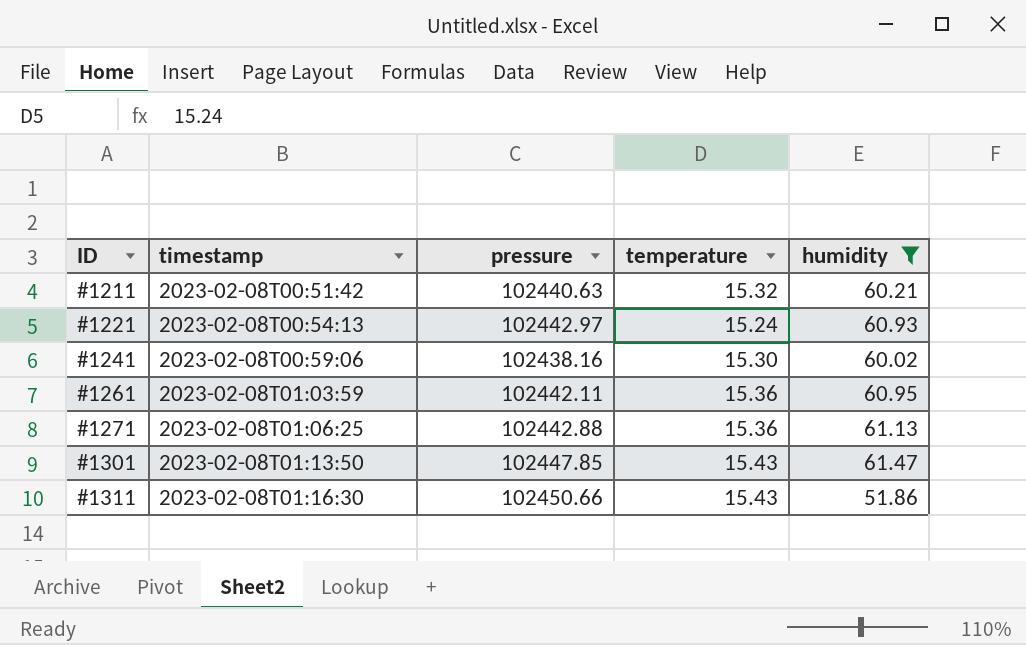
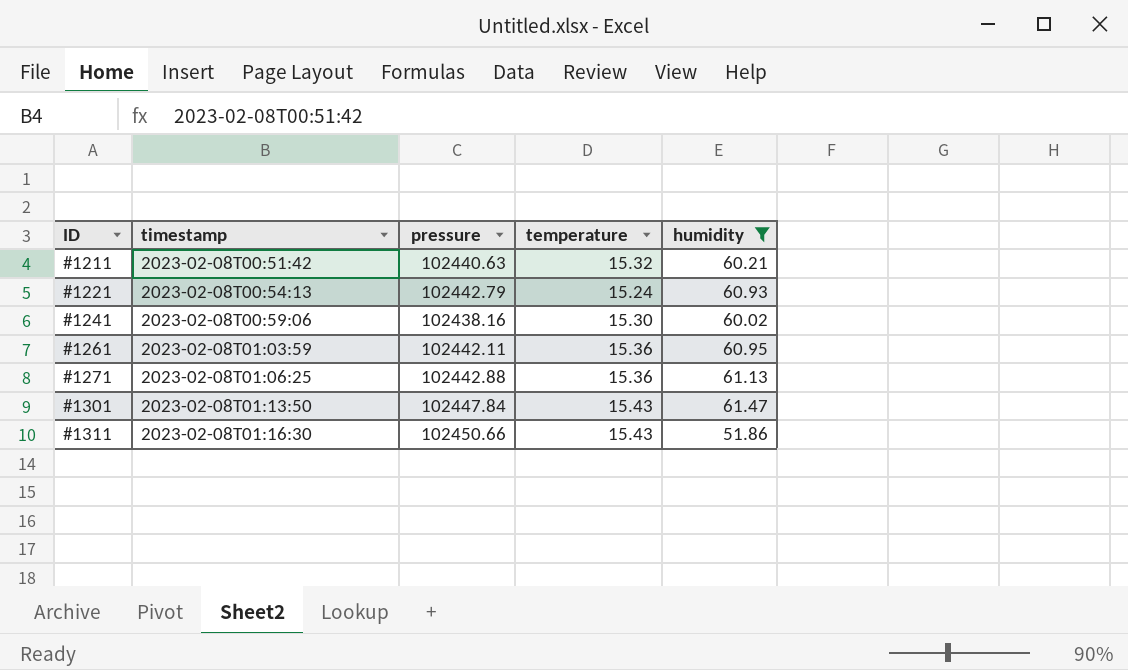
#1221 | pressure: 102442.97 -> 102442.79
#1301 | pressure: 102447.85 -> 102447.84

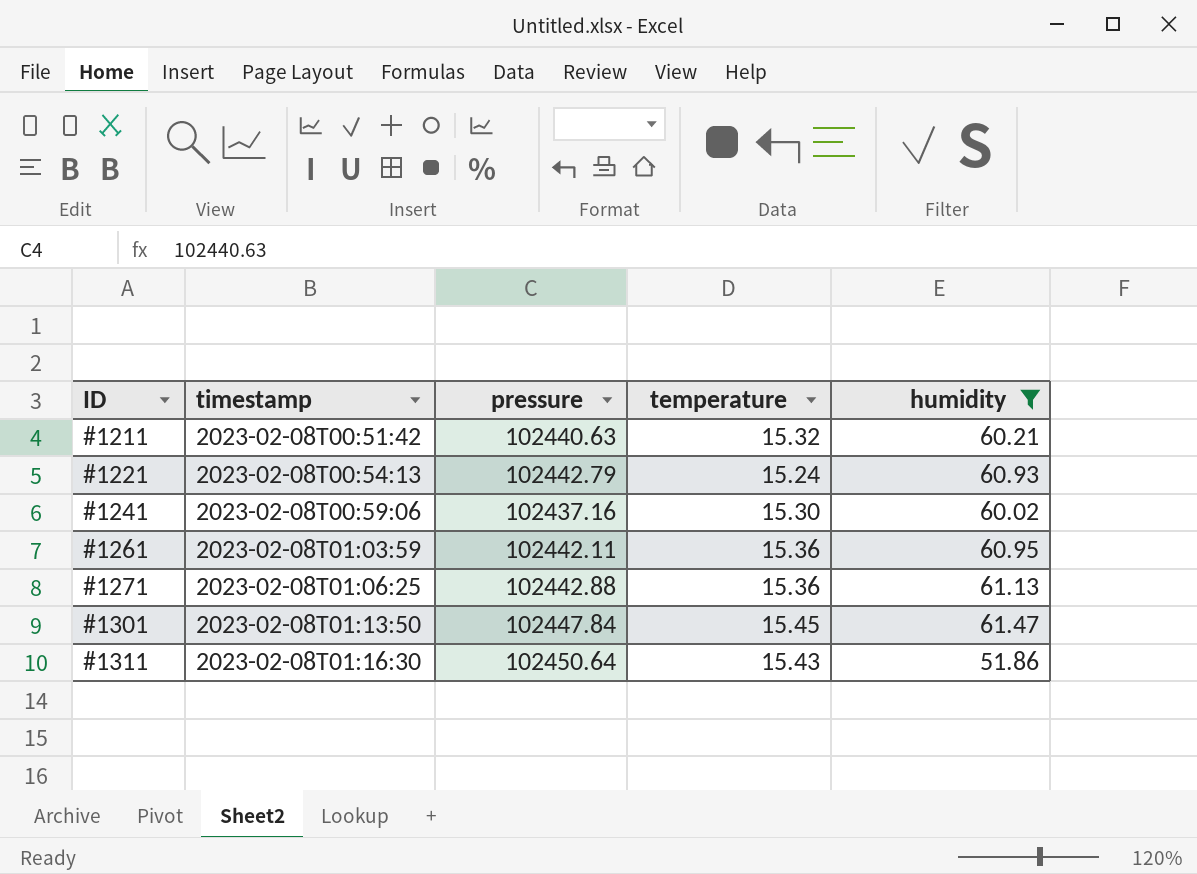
#1241 | pressure: 102438.16 -> 102437.16
#1301 | temperature: 15.43 -> 15.45
#1311 | pressure: 102450.66 -> 102450.64

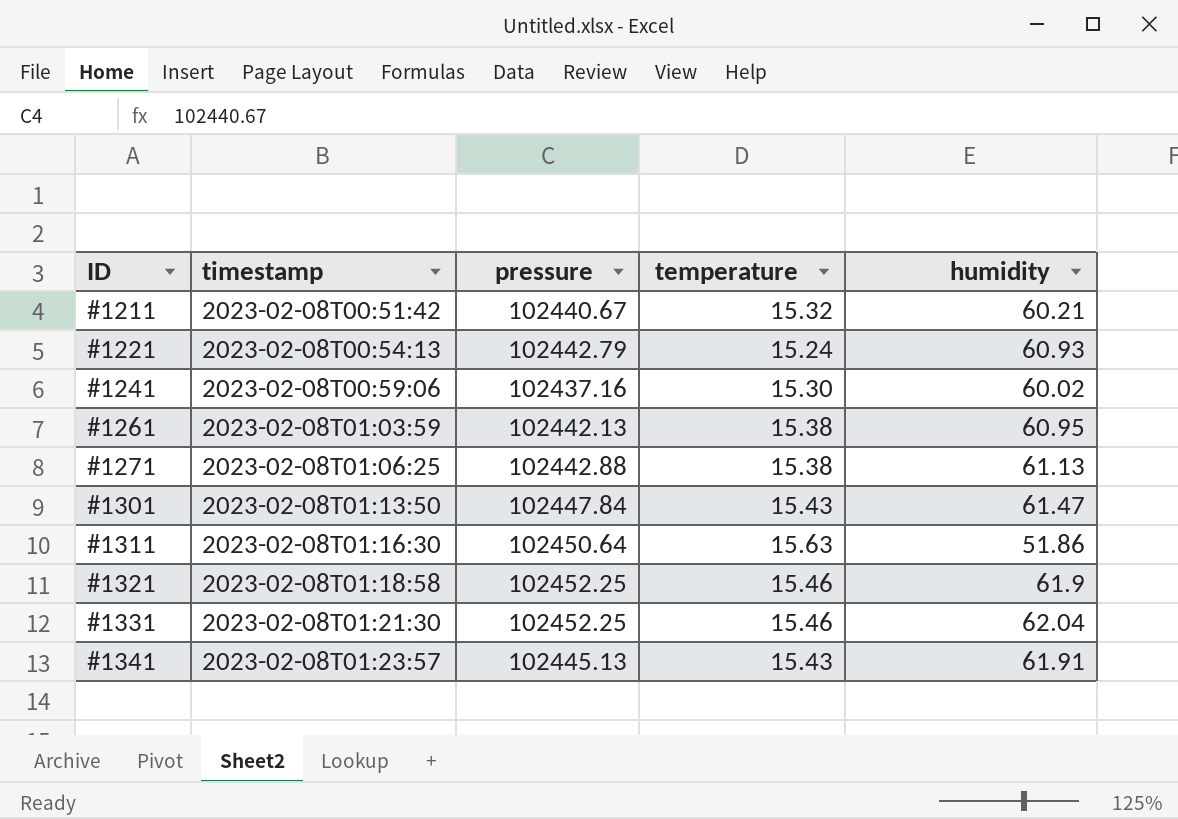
filter: humidity <= 61.47 -> none
#1211 | pressure: 102440.63 -> 102440.67
#1261 | pressure: 102442.11 -> 102442.13
#1261 | temperature: 15.36 -> 15.38
#1271 | temperature: 15.36 -> 15.38
#1301 | temperature: 15.45 -> 15.43
#1311 | temperature: 15.43 -> 15.63

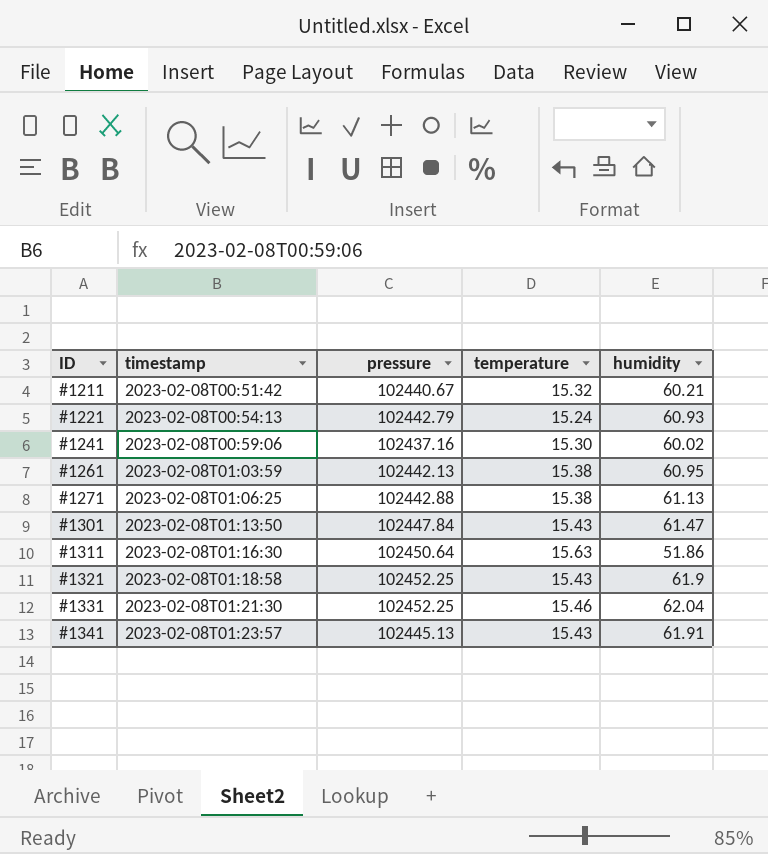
#1321 | temperature: 15.46 -> 15.43

